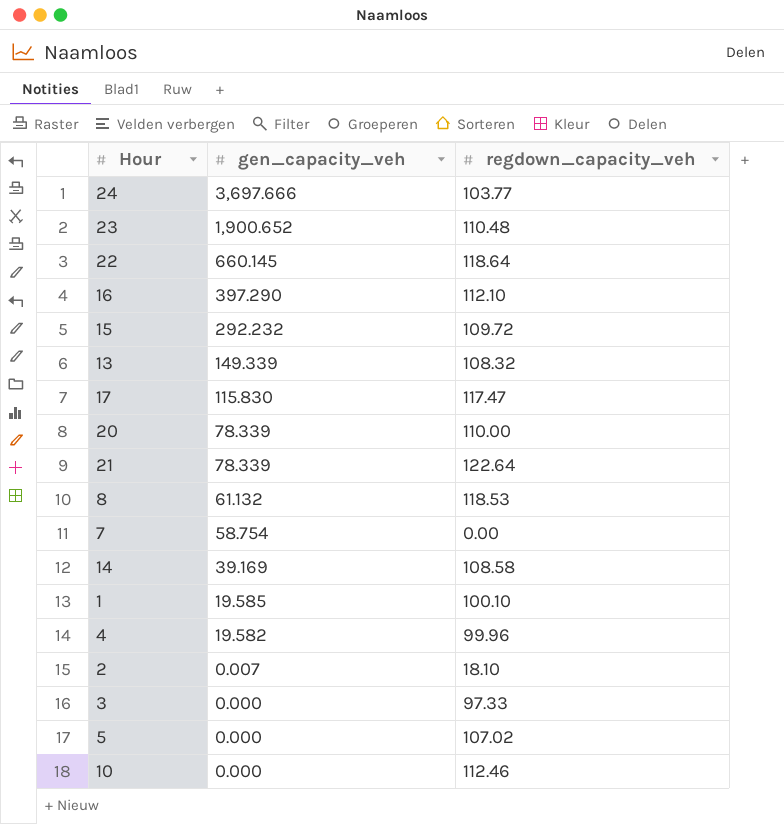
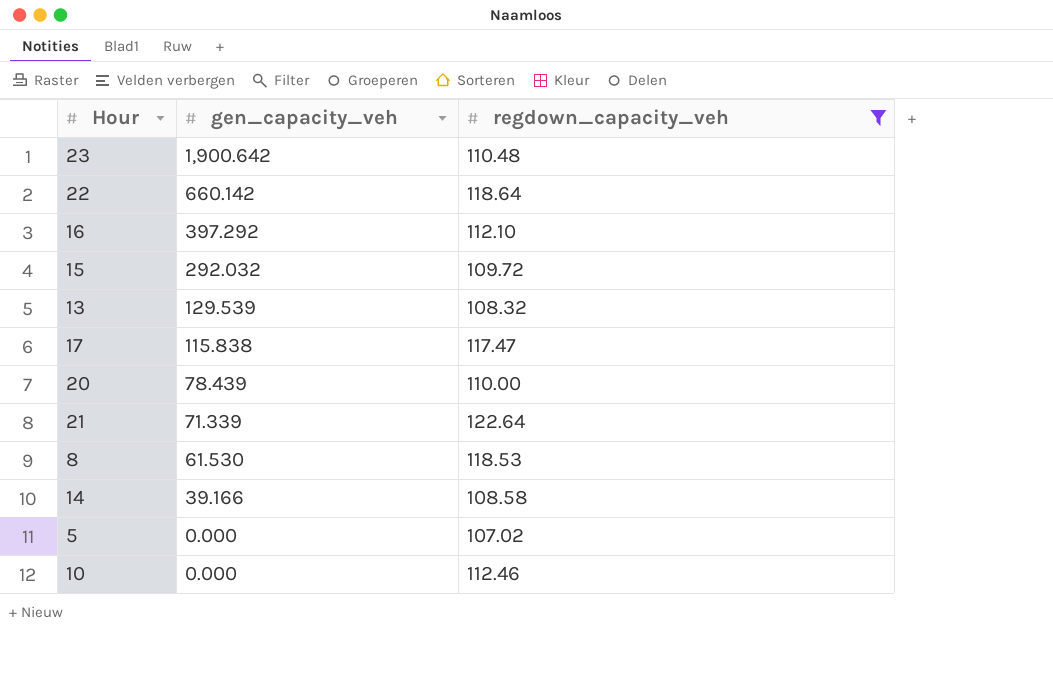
filter: none -> regdown_capacity_veh >= 107.02
23 | gen_capacity_veh: 1,900.652 -> 1,900.642
22 | gen_capacity_veh: 660.145 -> 660.142
16 | gen_capacity_veh: 397.290 -> 397.292
15 | gen_capacity_veh: 292.232 -> 292.032
13 | gen_capacity_veh: 149.339 -> 129.539
17 | gen_capacity_veh: 115.830 -> 115.838
20 | gen_capacity_veh: 78.339 -> 78.439
21 | gen_capacity_veh: 78.339 -> 71.339
8 | gen_capacity_veh: 61.132 -> 61.530
14 | gen_capacity_veh: 39.169 -> 39.166

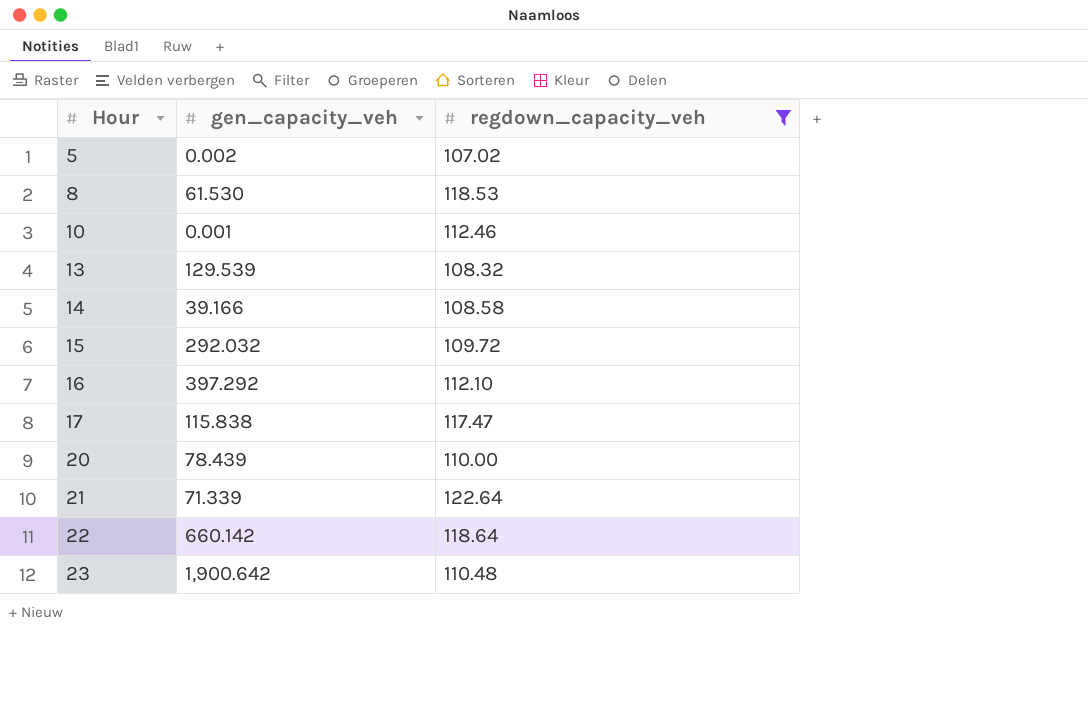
row order: gen_capacity_veh descending -> Hour ascending
5 | gen_capacity_veh: 0.000 -> 0.002
10 | gen_capacity_veh: 0.000 -> 0.001

